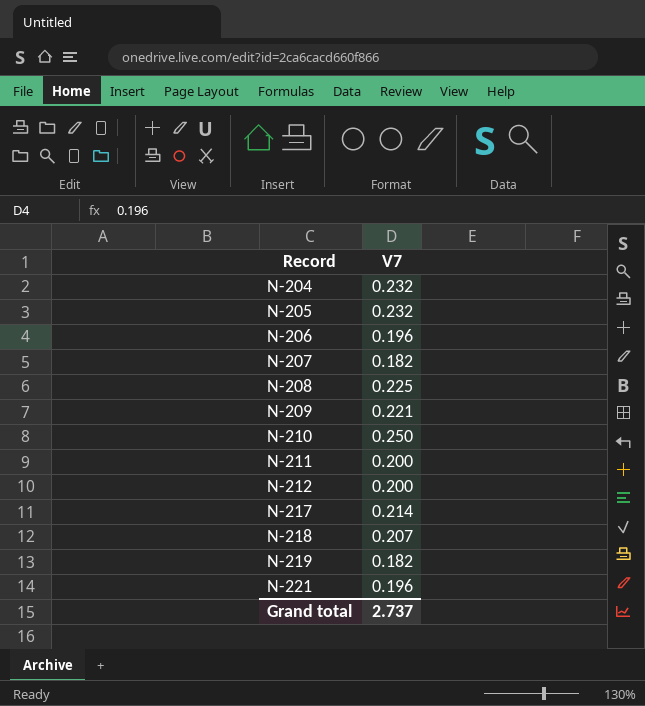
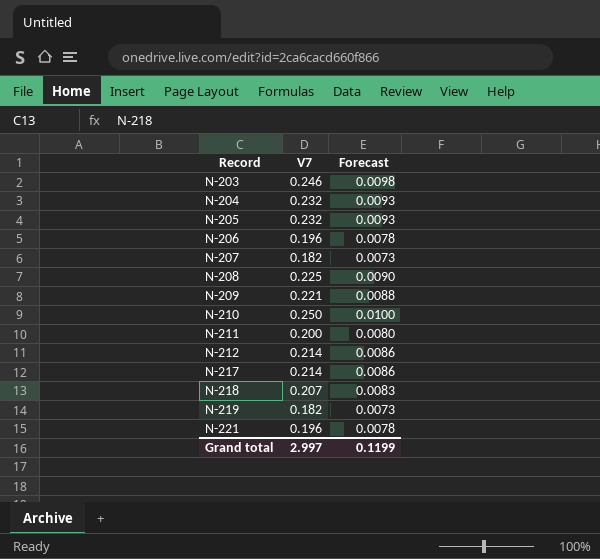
column Forecast | formula: none -> [V7] * 0.04
row N-203: none -> 0.246 | 0.0098
N-212 | V7: 0.200 -> 0.214
Grand total | V7: 2.737 -> 2.997

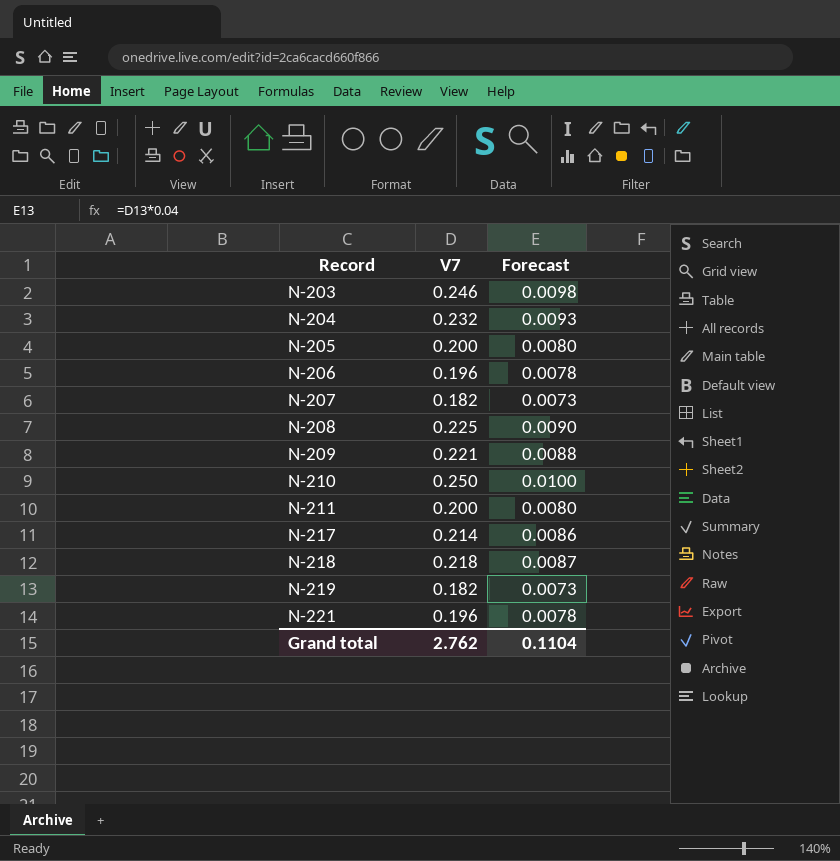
row N-212: 0.214 | 0.0086 -> none
N-205 | V7: 0.232 -> 0.200
N-205 | Forecast: 0.0093 -> 0.0080
N-218 | V7: 0.207 -> 0.218
N-218 | Forecast: 0.0083 -> 0.0087
Grand total | V7: 2.997 -> 2.762
Grand total | Forecast: 0.1199 -> 0.1104

